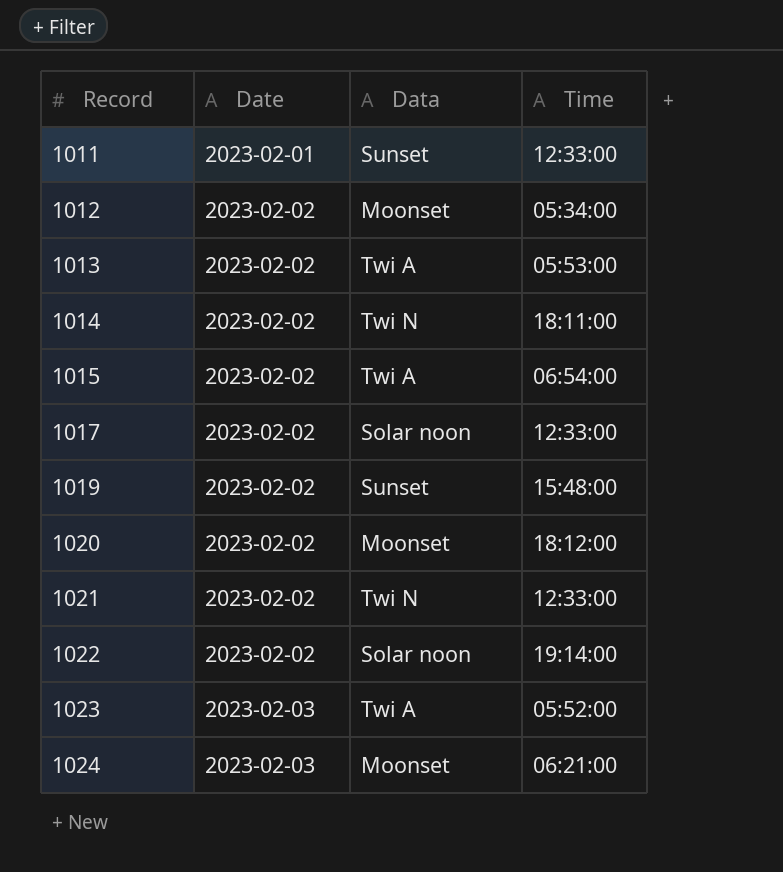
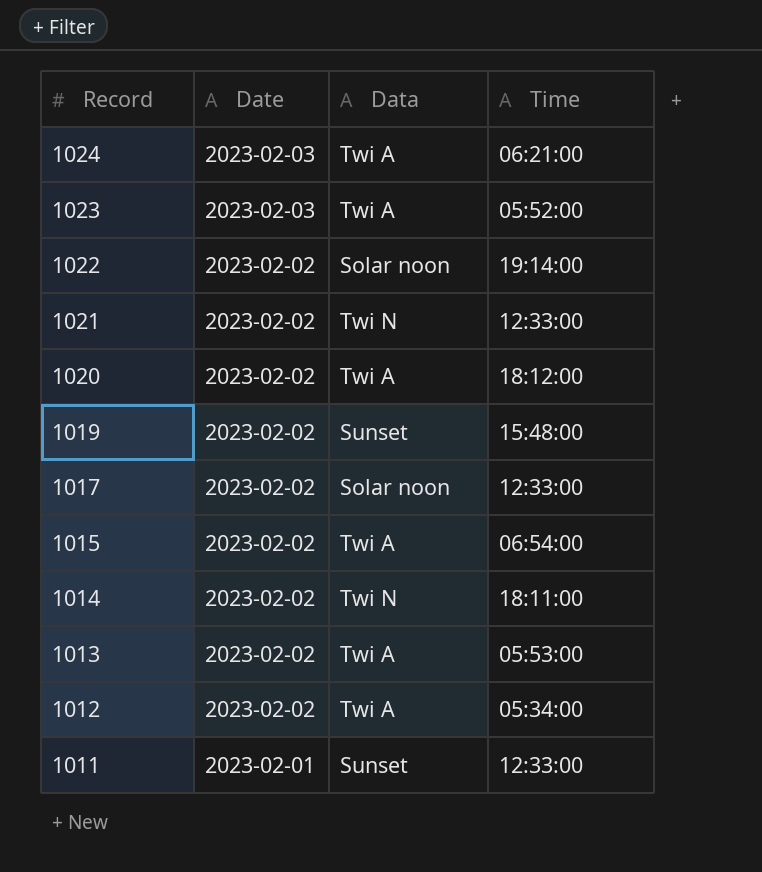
row order: Record ascending -> Record descending
1024 | Data: Moonset -> Twi A
1020 | Data: Moonset -> Twi A
1012 | Data: Moonset -> Twi A

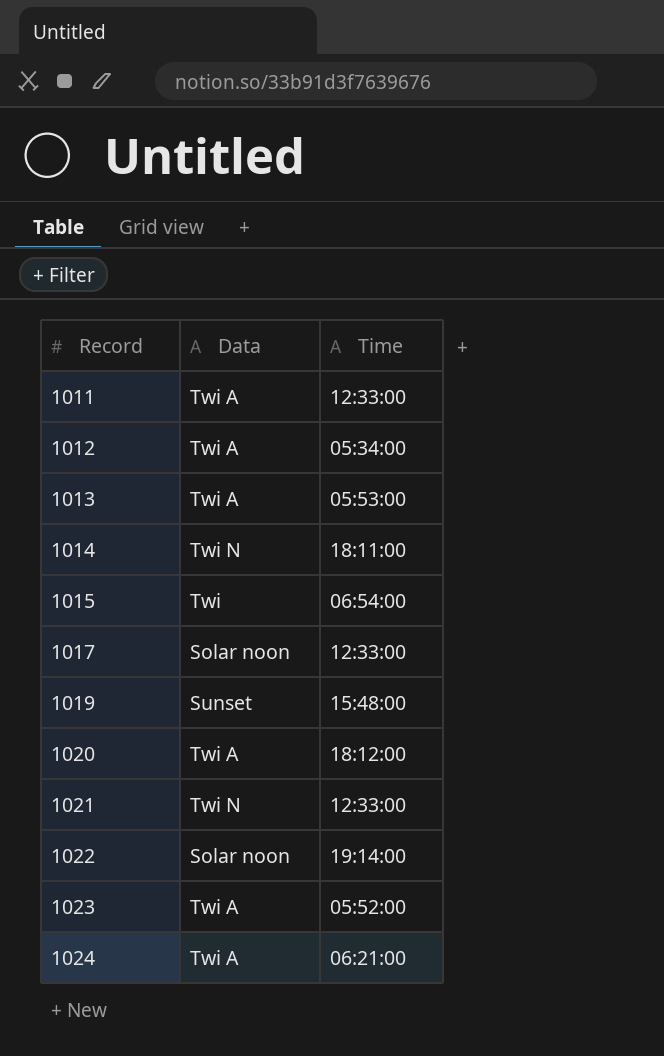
row order: Record descending -> Record ascending
column Date | position: 2 -> none
1011 | Data: Sunset -> Twi A
1015 | Data: Twi A -> Twi

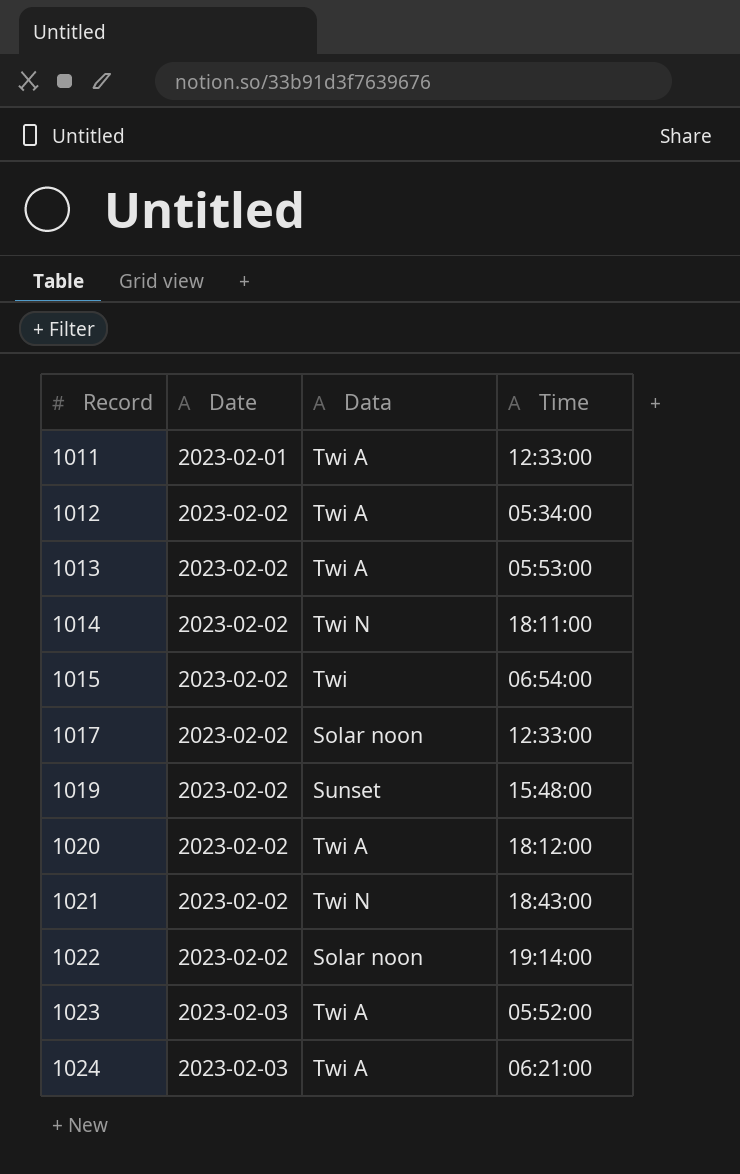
column Date | position: none -> 2
1021 | Time: 12:33:00 -> 18:43:00

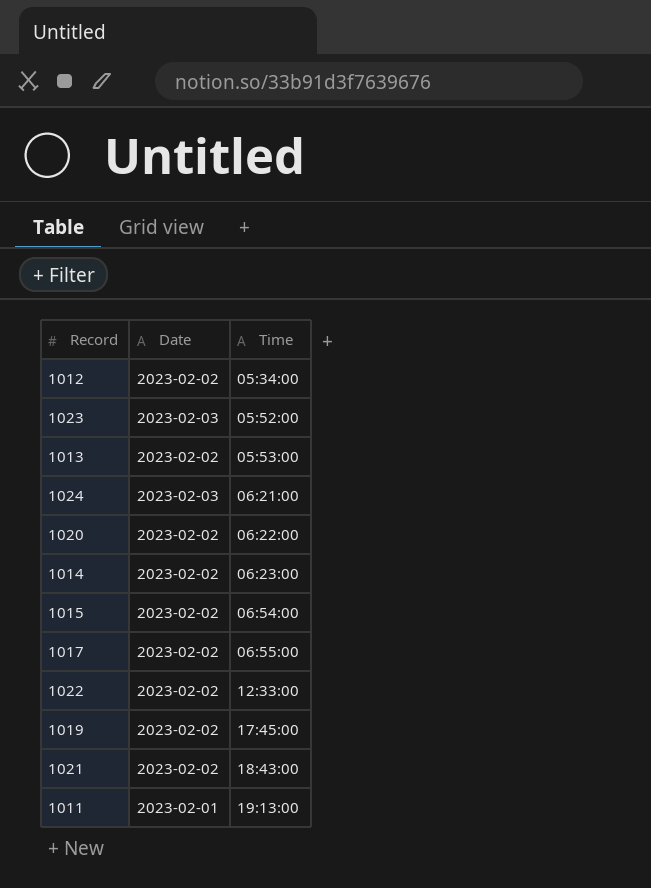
row order: Record ascending -> Time ascending
column Data | position: 3 -> none
1020 | Time: 18:12:00 -> 06:22:00
1014 | Time: 18:11:00 -> 06:23:00
1017 | Time: 12:33:00 -> 06:55:00
1022 | Time: 19:14:00 -> 12:33:00
1019 | Time: 15:48:00 -> 17:45:00
1011 | Time: 12:33:00 -> 19:13:00

